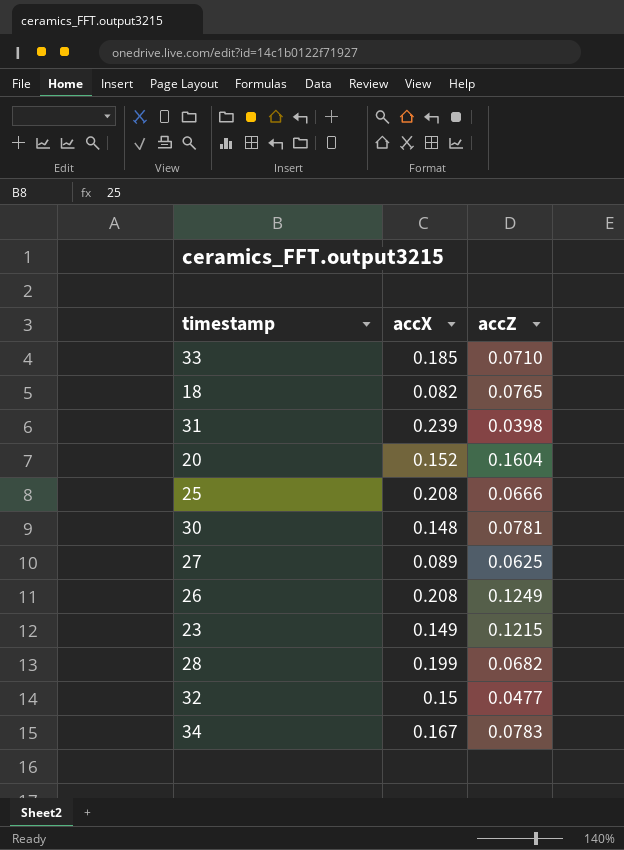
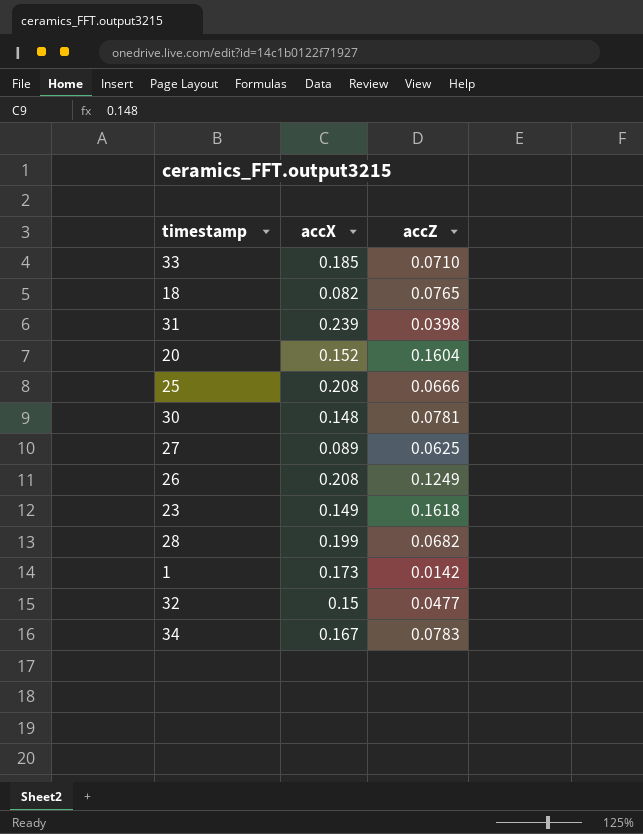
23 | accZ: 0.1215 -> 0.1618
row 1: none -> 0.173 | 0.0142

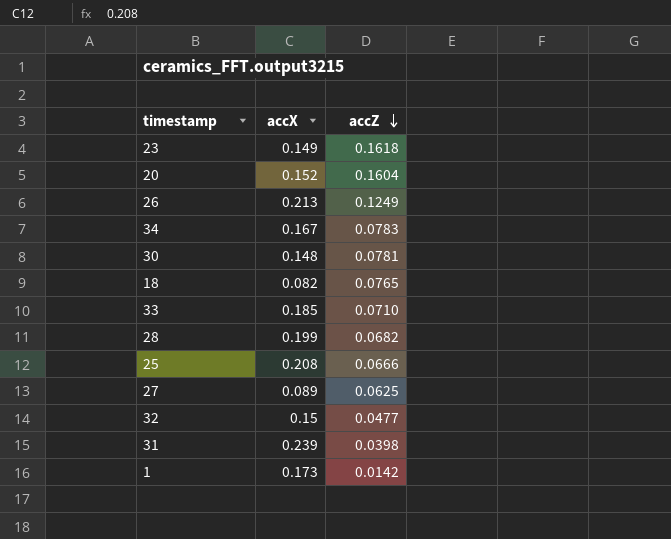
row order: none -> accZ descending
26 | accX: 0.208 -> 0.213

